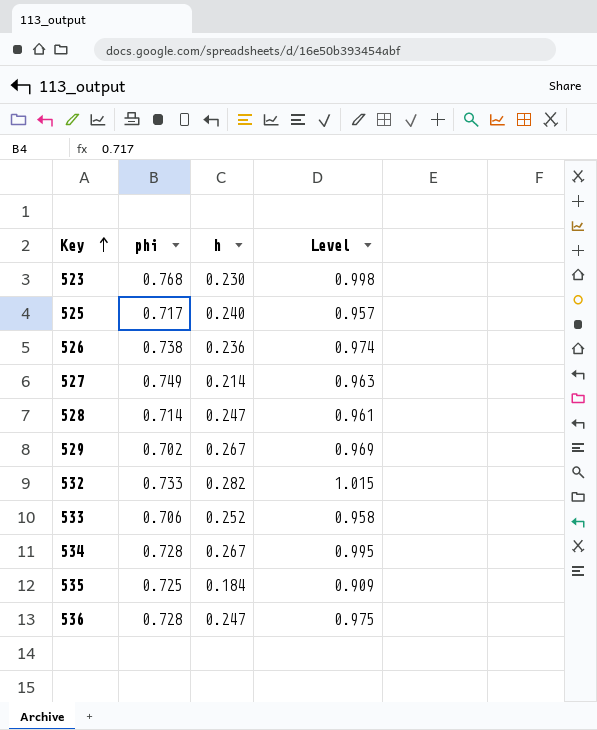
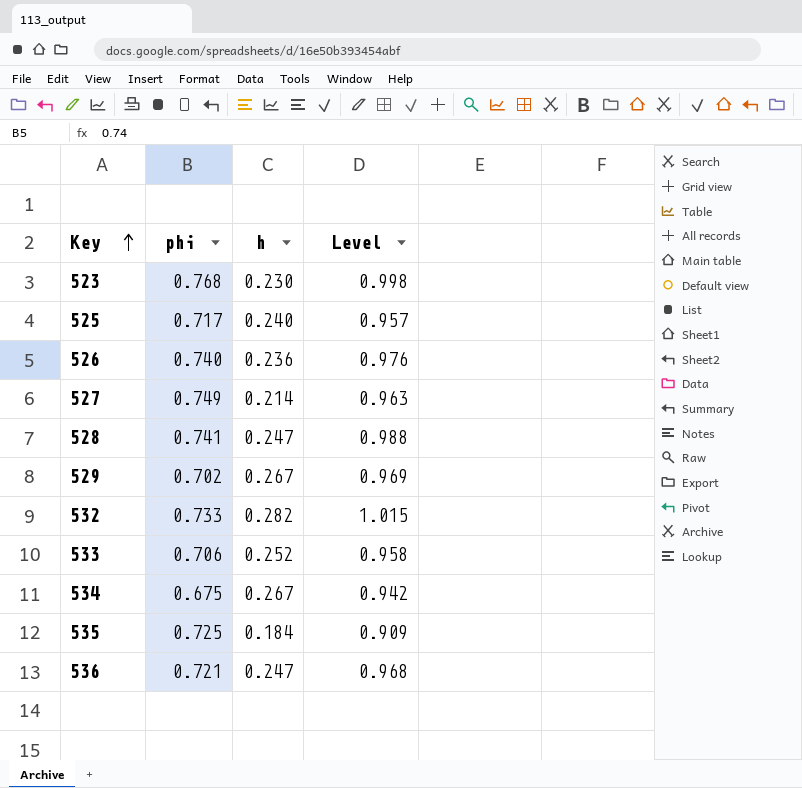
526 | phi: 0.738 -> 0.740
526 | Level: 0.974 -> 0.976
528 | phi: 0.714 -> 0.741
528 | Level: 0.961 -> 0.988
534 | phi: 0.728 -> 0.675
534 | Level: 0.995 -> 0.942
536 | phi: 0.728 -> 0.721
536 | Level: 0.975 -> 0.968

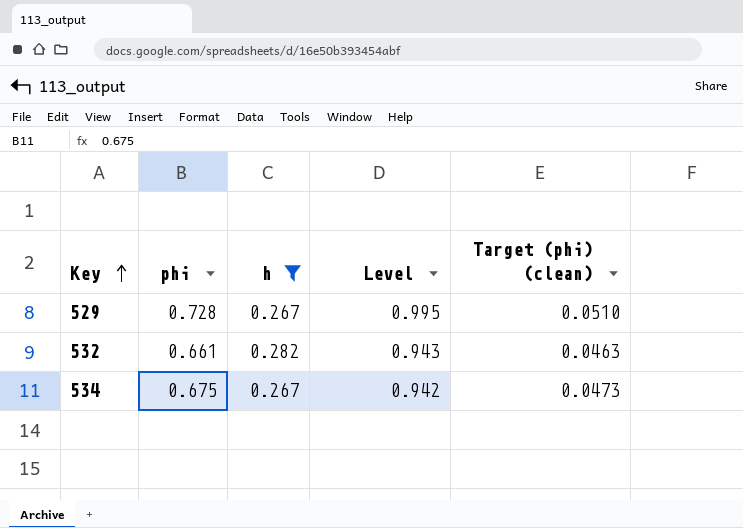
filter: none -> h >= 0.267
column Target (phi) (clean) | formula: none -> [phi] * 0.07
529 | phi: 0.702 -> 0.728
529 | Level: 0.969 -> 0.995
532 | phi: 0.733 -> 0.661
532 | Level: 1.015 -> 0.943

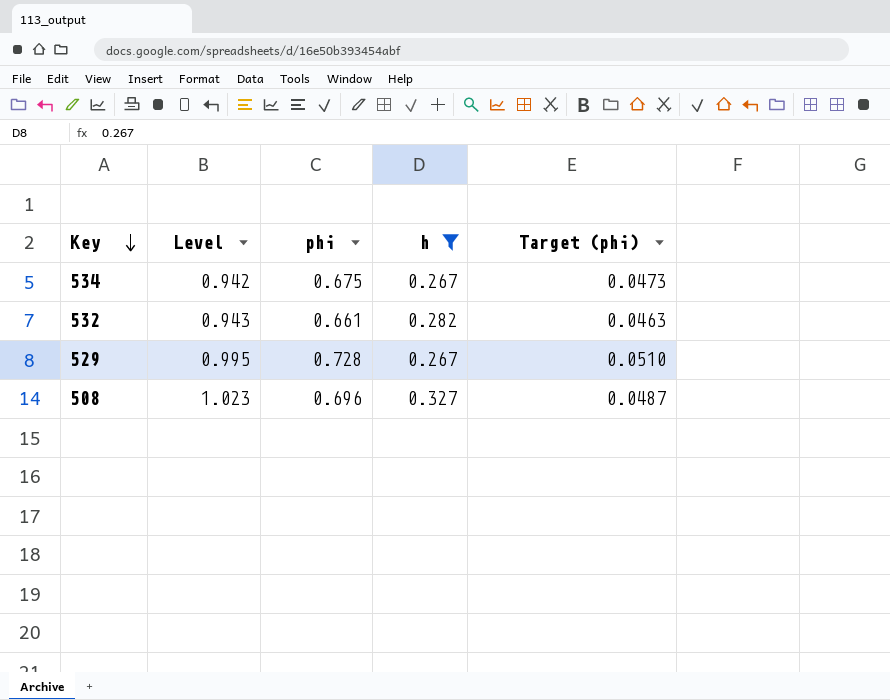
row order: Key ascending -> Key descending
column Level | position: 4 -> 2
column name: Target (phi) (clean) -> Target (phi)
row 508: none -> 1.023 | 0.696 | 0.327 | 0.0487

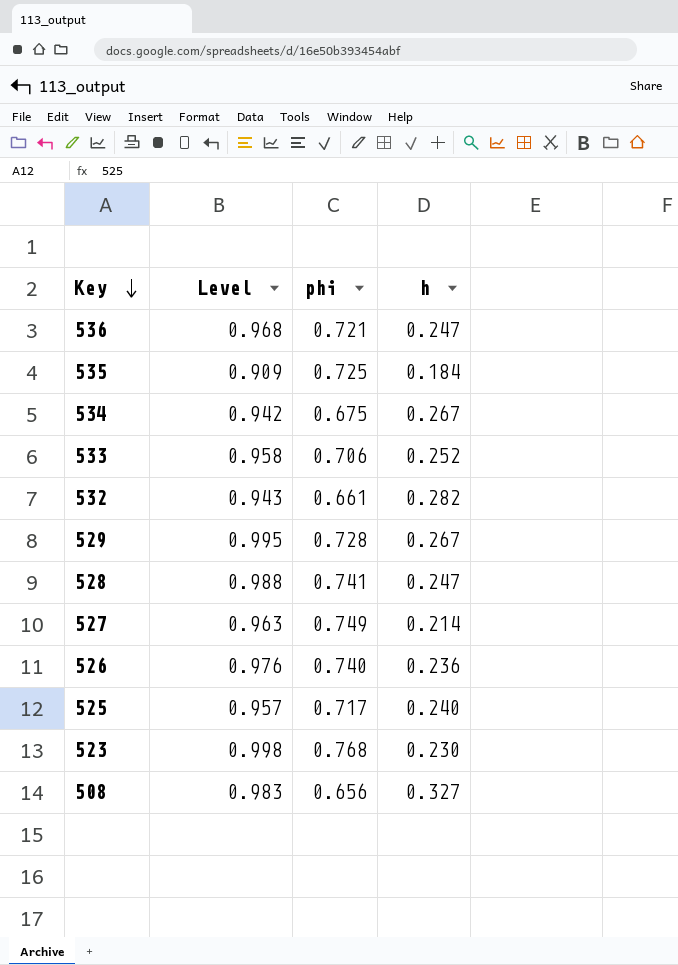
filter: h >= 0.267 -> none
column Target (phi) | formula: [phi] * 0.07 -> none
508 | Level: 1.023 -> 0.983
508 | phi: 0.696 -> 0.656

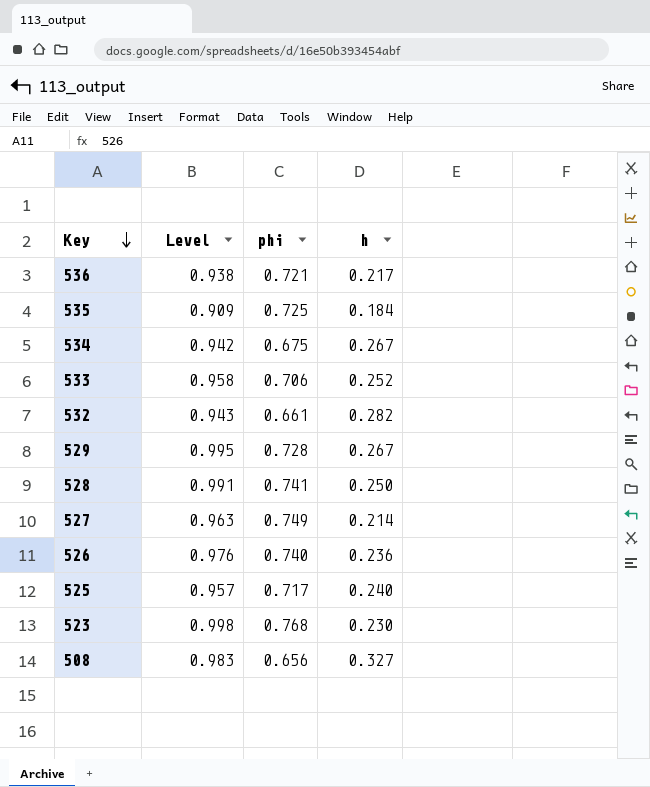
536 | Level: 0.968 -> 0.938
536 | h: 0.247 -> 0.217
528 | Level: 0.988 -> 0.991
528 | h: 0.247 -> 0.250

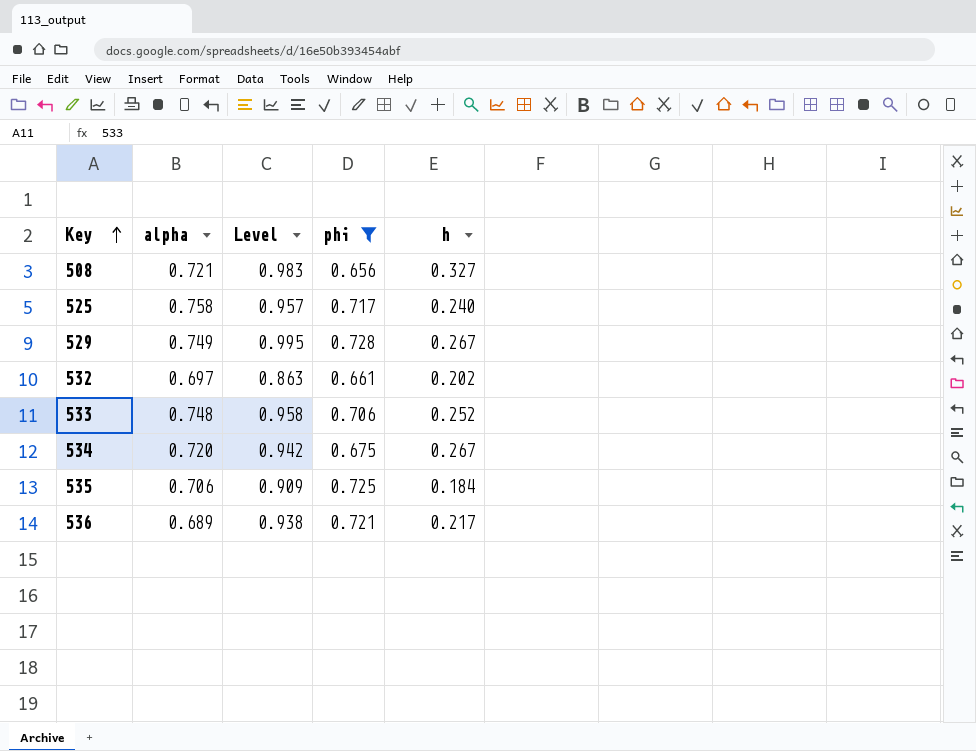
filter: none -> phi <= 0.728
row order: Key descending -> Key ascending
column alpha | position: none -> 2
532 | Level: 0.943 -> 0.863
532 | h: 0.282 -> 0.202

